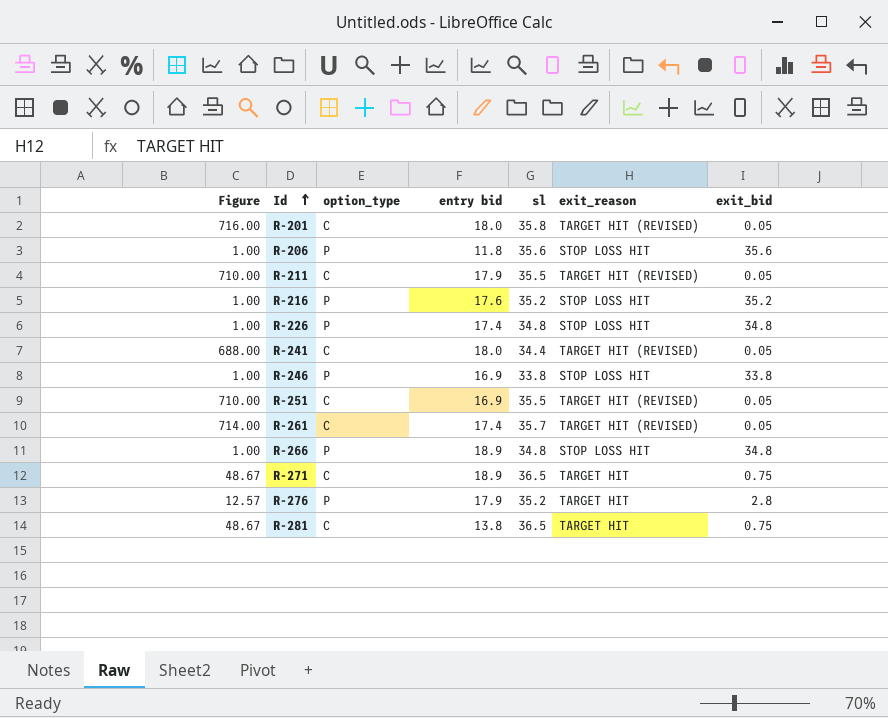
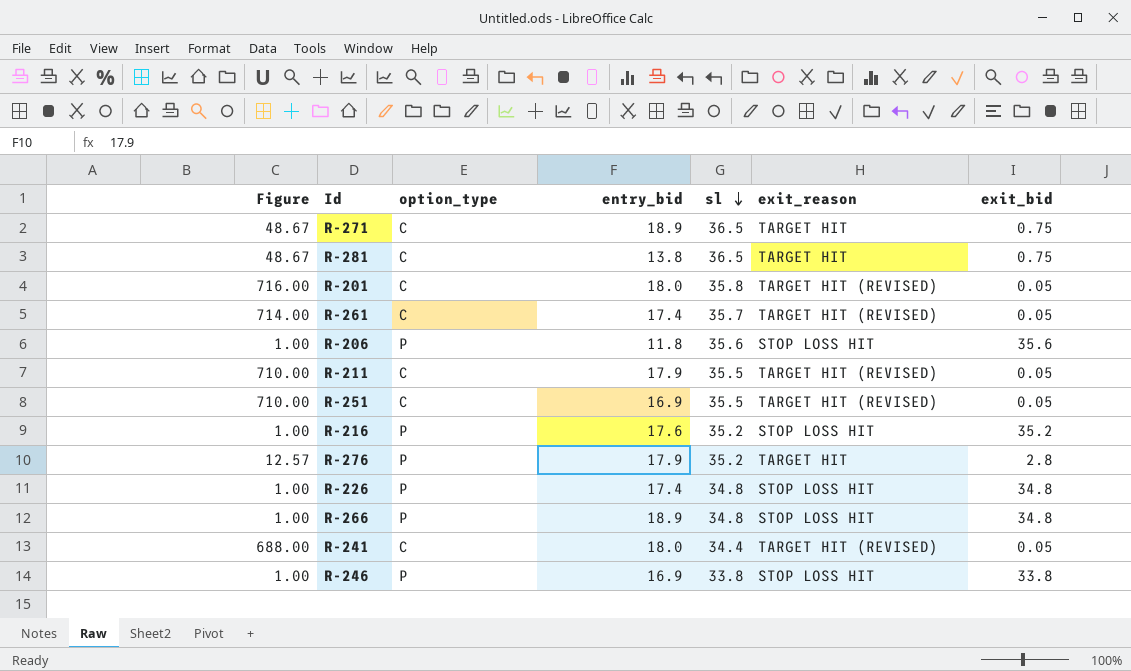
row order: Id ascending -> sl descending
column name: entry bid -> entry_bid

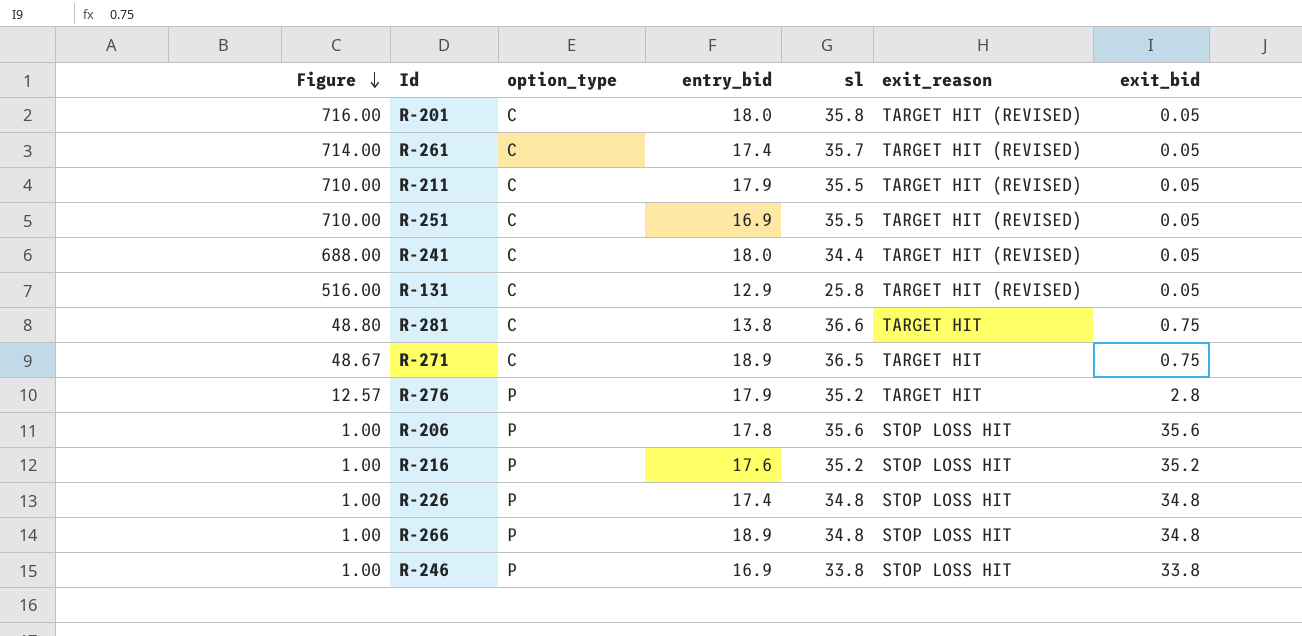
row order: sl descending -> Figure descending
row R-131: none -> 516.00 | C | 12.9 | 25.8 | TARGET HIT (REVISED) | 0.05
R-281 | Figure: 48.67 -> 48.80
R-281 | sl: 36.5 -> 36.6
R-206 | entry_bid: 11.8 -> 17.8

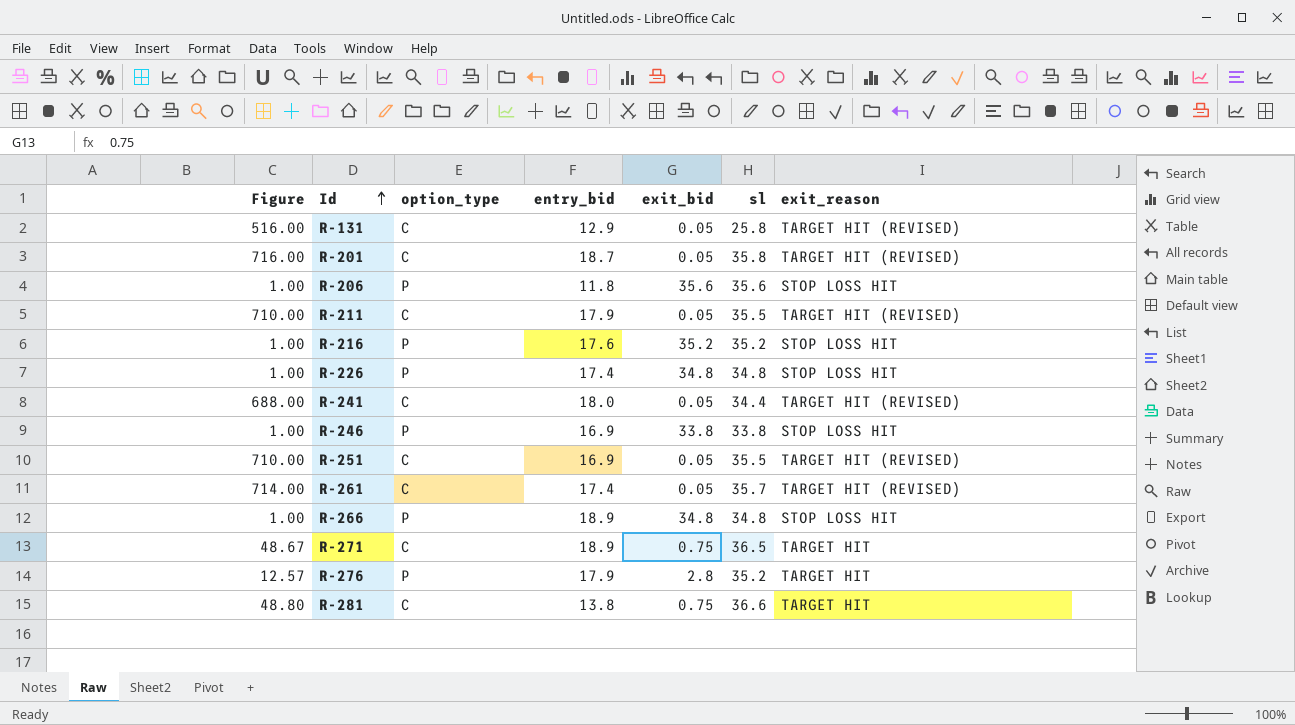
row order: Figure descending -> Id ascending
column exit_bid | position: 7 -> 5
R-201 | entry_bid: 18.0 -> 18.7
R-206 | entry_bid: 17.8 -> 11.8

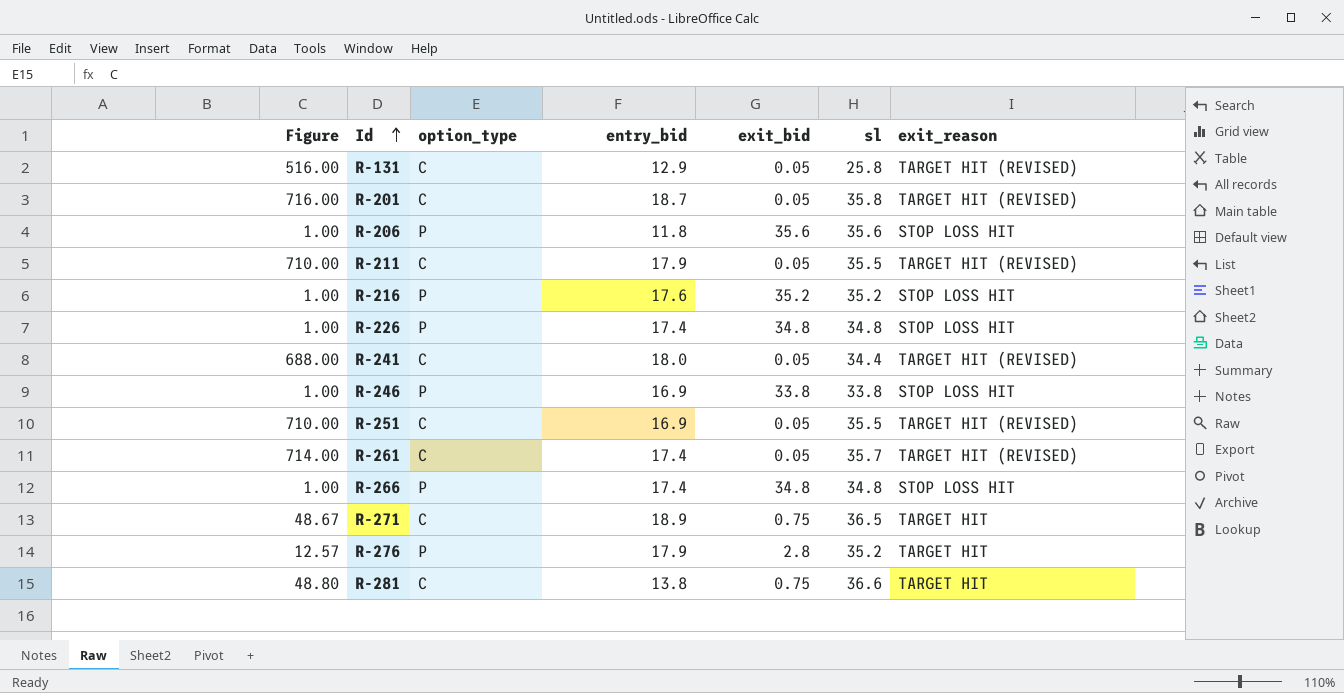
R-266 | entry_bid: 18.9 -> 17.4

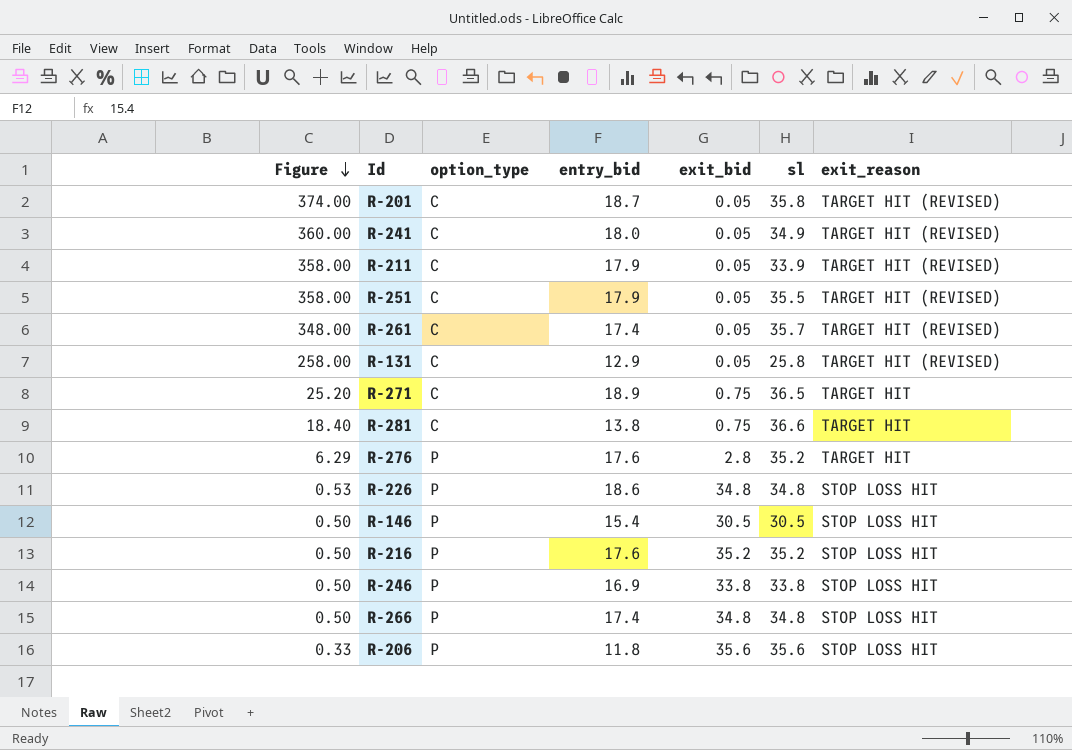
row order: Id ascending -> Figure descending
column Figure | formula: [sl] / [exit_bid] -> [entry_bid] / [exit_bid]
R-241 | sl: 34.4 -> 34.9
R-211 | sl: 35.5 -> 33.9
R-251 | entry_bid: 16.9 -> 17.9
R-276 | entry_bid: 17.9 -> 17.6
R-226 | entry_bid: 17.4 -> 18.6
row R-146: none -> 0.50 | P | 15.4 | 30.5 | 30.5 | STOP LOSS HIT

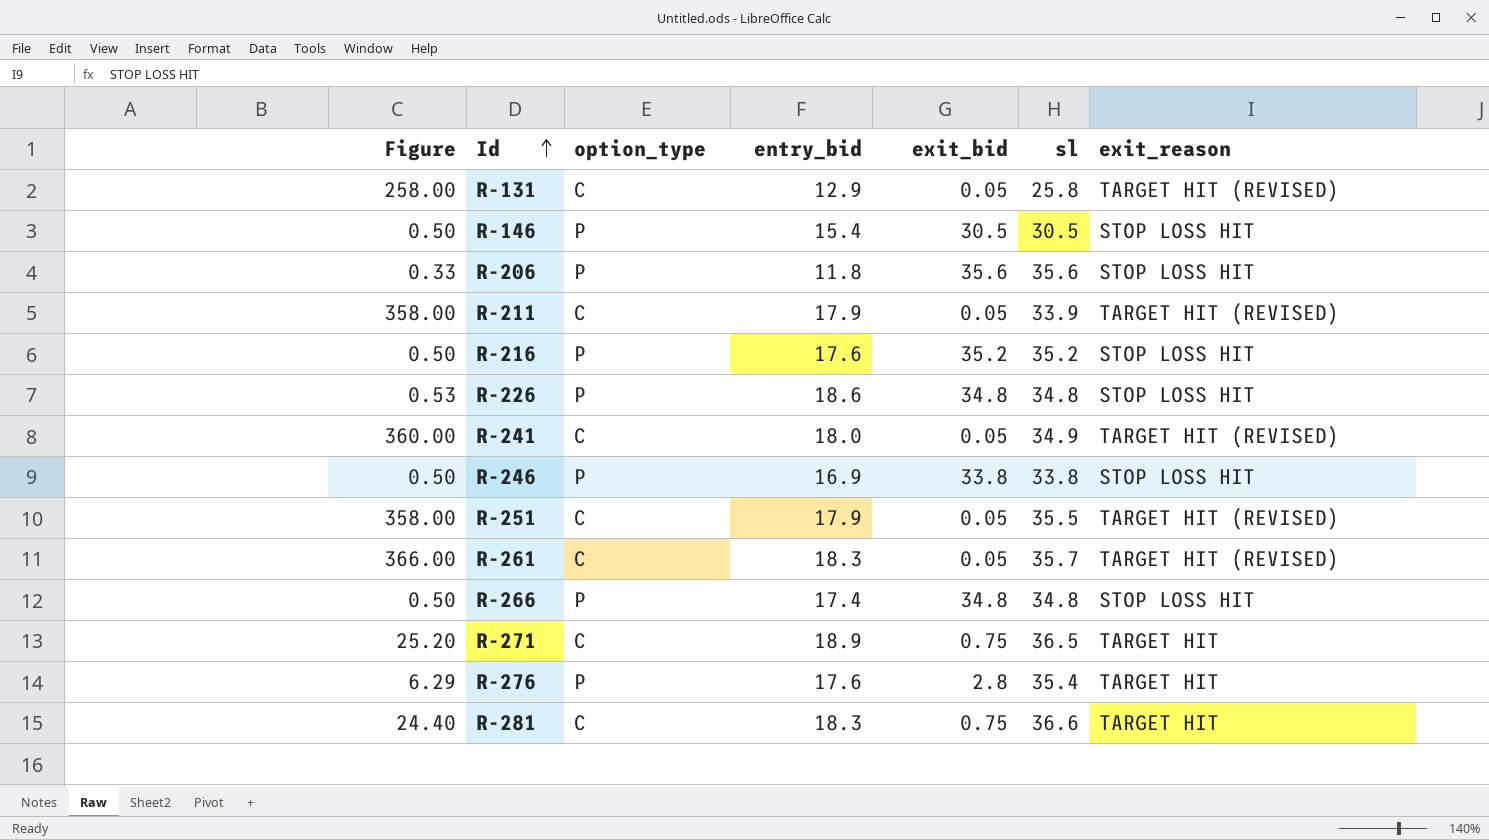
row order: Figure descending -> Id ascending
row R-201: 374.00 | C | 18.7 | 0.05 | 35.8 | TARGET HIT (REVISED) -> none
R-261 | Figure: 348.00 -> 366.00
R-261 | entry_bid: 17.4 -> 18.3
R-276 | sl: 35.2 -> 35.4
R-281 | Figure: 18.40 -> 24.40
R-281 | entry_bid: 13.8 -> 18.3

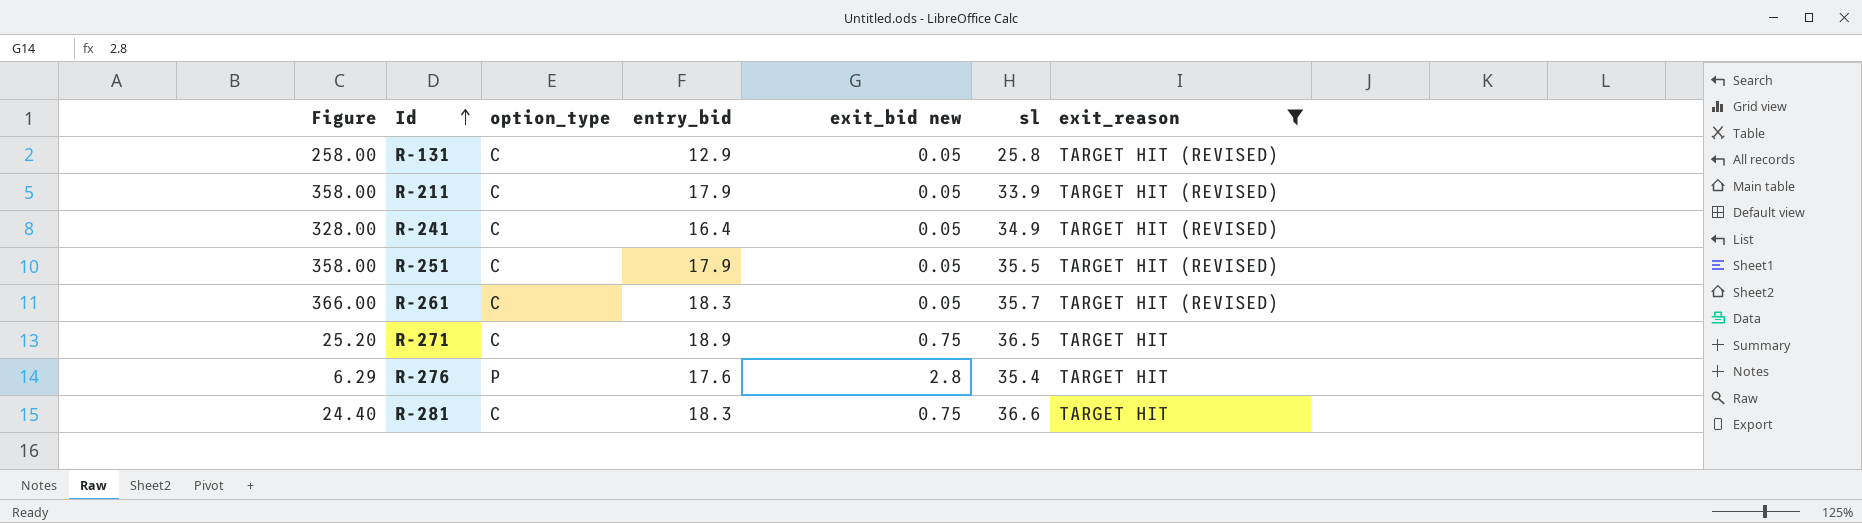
filter: none -> exit_reason != STOP LOSS HIT
column name: exit_bid -> exit_bid new
R-241 | Figure: 360.00 -> 328.00
R-241 | entry_bid: 18.0 -> 16.4

